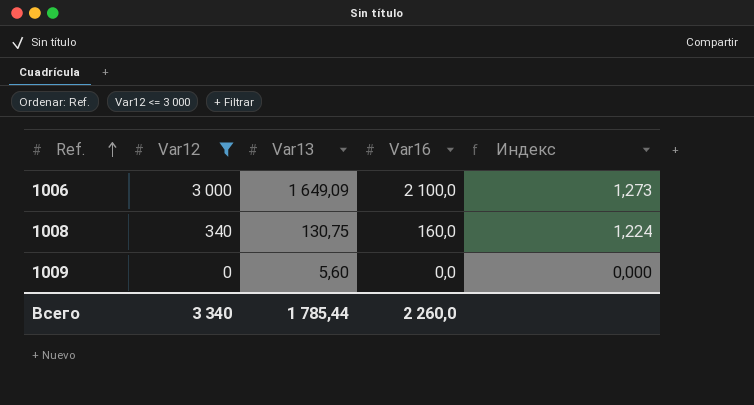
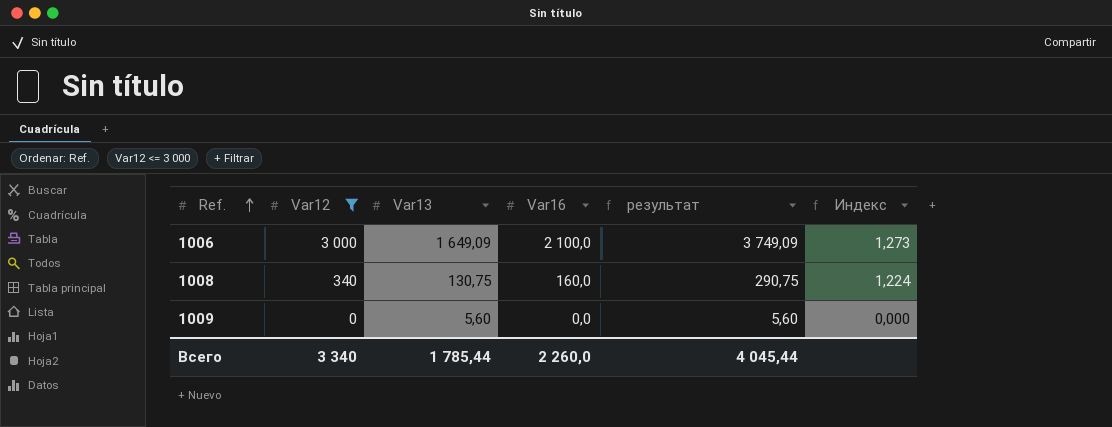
column результат | formula: none -> [Var13] + [Var16]

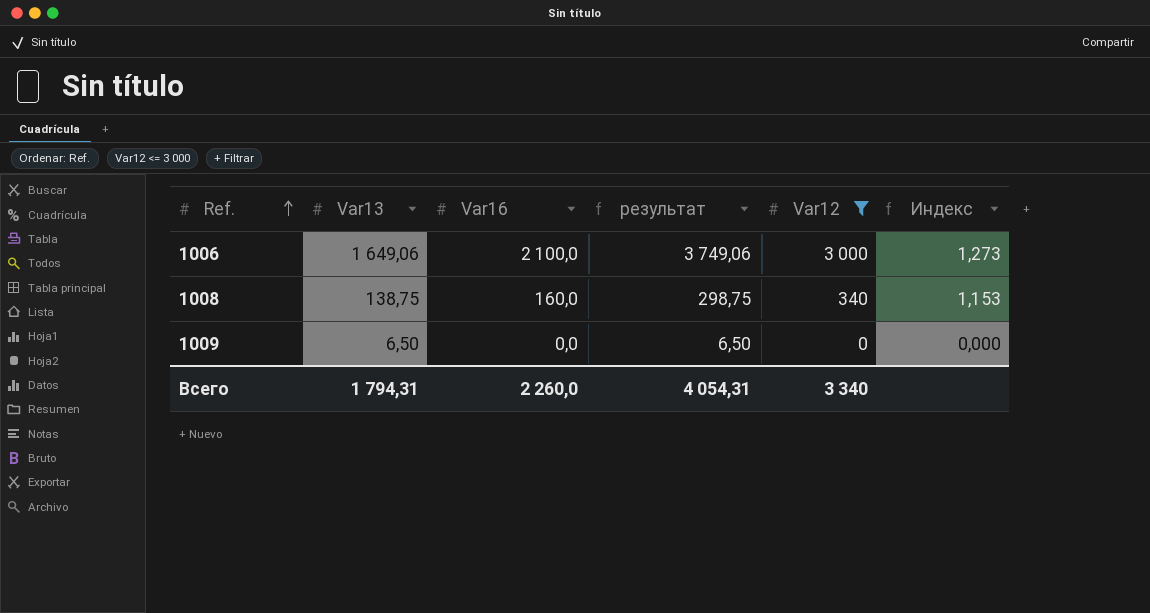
column Var12 | position: 2 -> 5
1006 | Var13: 1 649,09 -> 1 649,06
1006 | результат: 3 749,09 -> 3 749,06
1008 | Var13: 130,75 -> 138,75
1008 | результат: 290,75 -> 298,75
1008 | Индекс: 1,224 -> 1,153
1009 | Var13: 5,60 -> 6,50
1009 | результат: 5,60 -> 6,50
Всего | Var13: 1 785,44 -> 1 794,31
Всего | результат: 4 045,44 -> 4 054,31

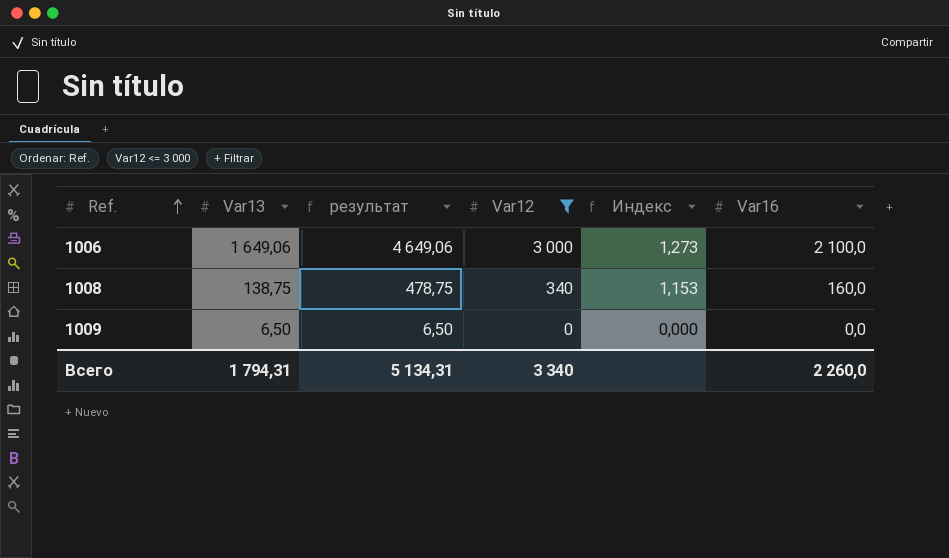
column результат | formula: [Var13] + [Var16] -> [Var13] + [Var12]
column Var16 | position: 3 -> 6
Всего | результат: 4 054,31 -> 5 134,31

